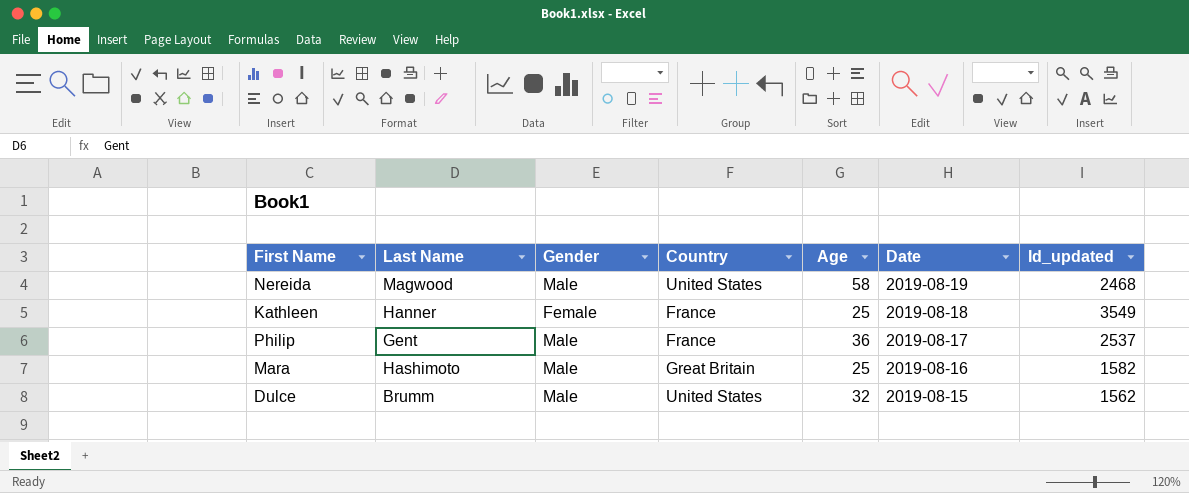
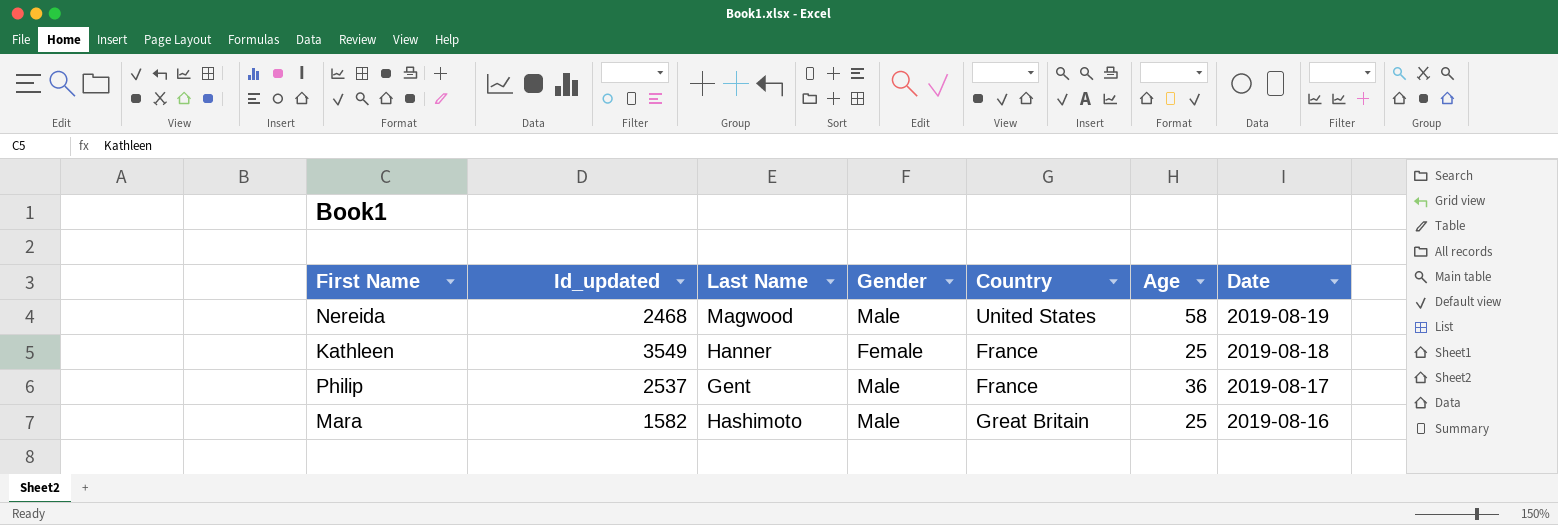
column Id_updated | position: 7 -> 2
row Dulce: Brumm | Male | United States | 32 | 2019-08-15 | 1562 -> none

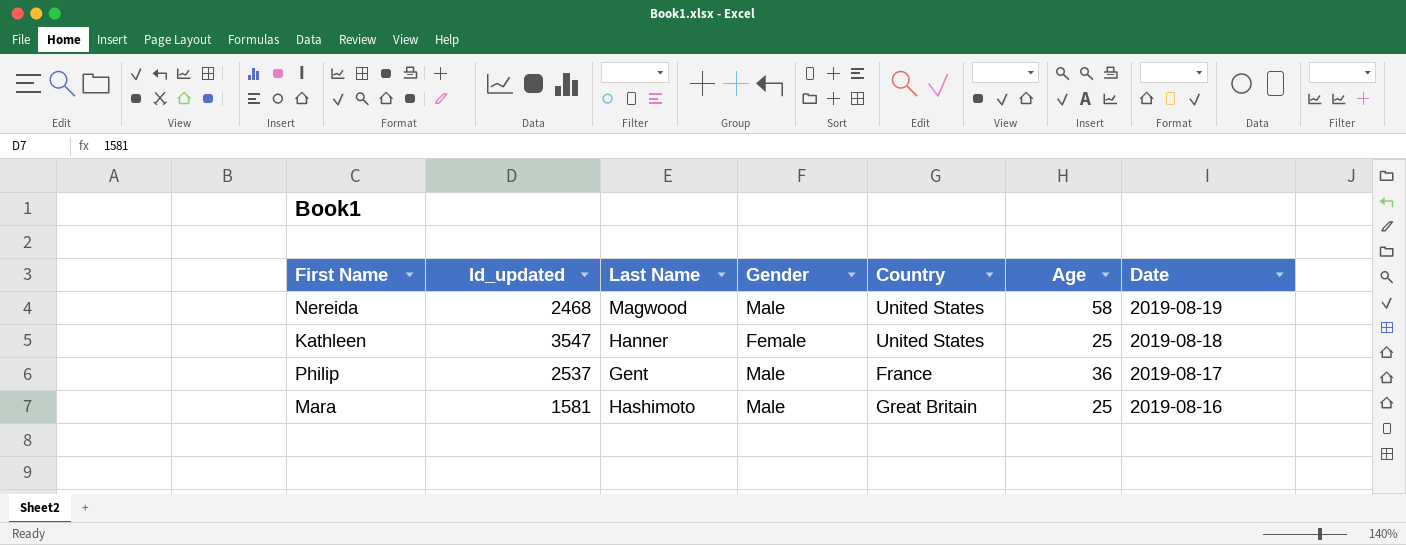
Kathleen | Id_updated: 3549 -> 3547
Kathleen | Country: France -> United States
Mara | Id_updated: 1582 -> 1581

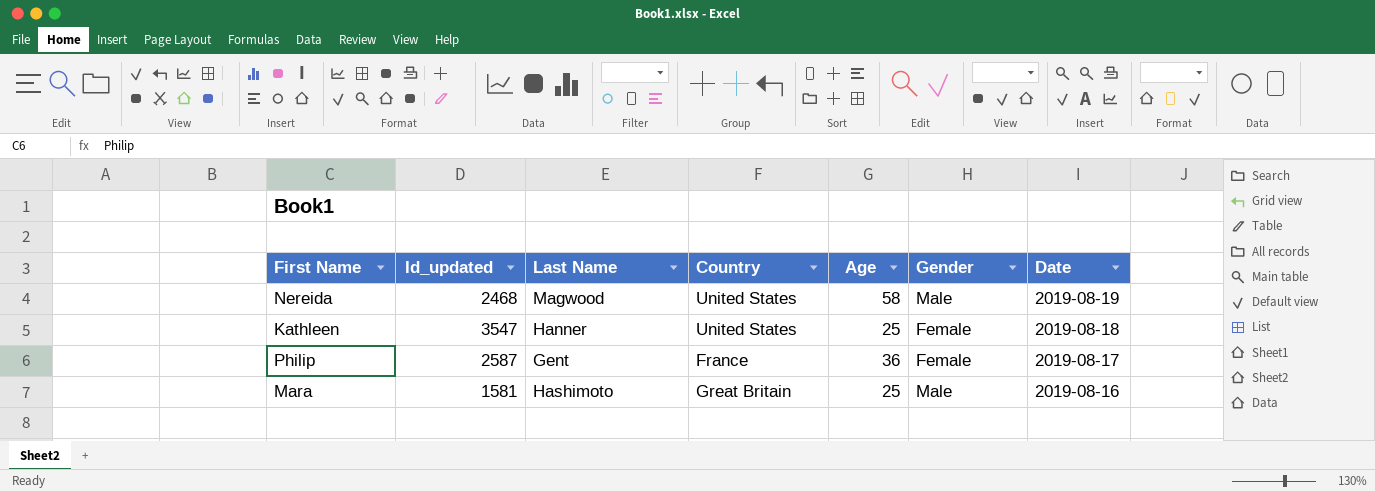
column Gender | position: 4 -> 6
Philip | Id_updated: 2537 -> 2587
Philip | Gender: Male -> Female

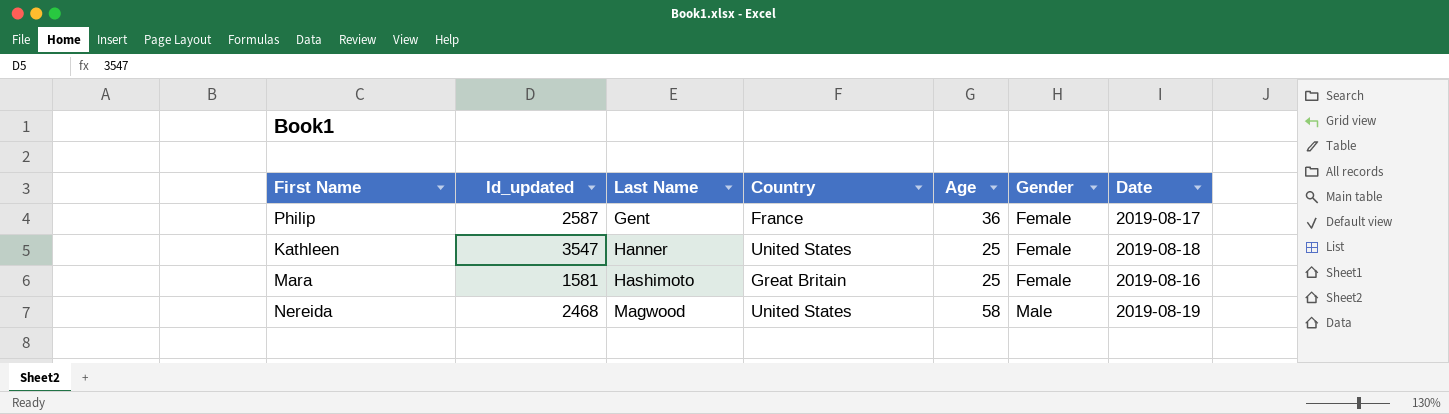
row order: Date descending -> Last Name ascending
Mara | Gender: Male -> Female

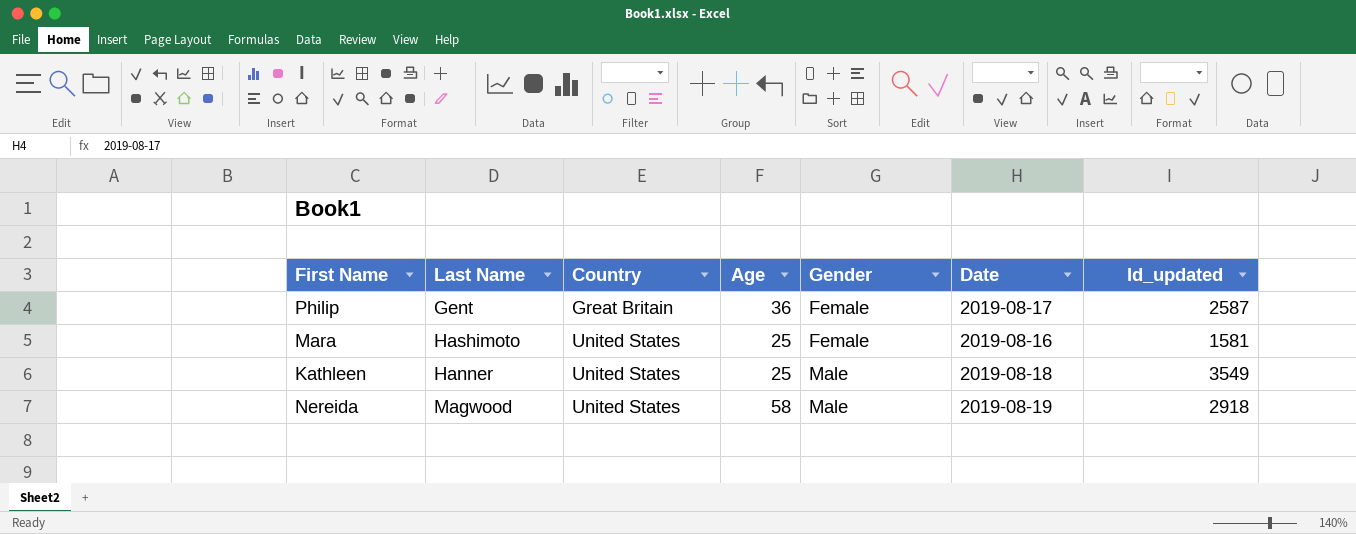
row order: Last Name ascending -> Country ascending
column Id_updated | position: 2 -> 7
Philip | Country: France -> Great Britain
Mara | Country: Great Britain -> United States
Kathleen | Gender: Female -> Male
Kathleen | Id_updated: 3547 -> 3549
Nereida | Id_updated: 2468 -> 2918

